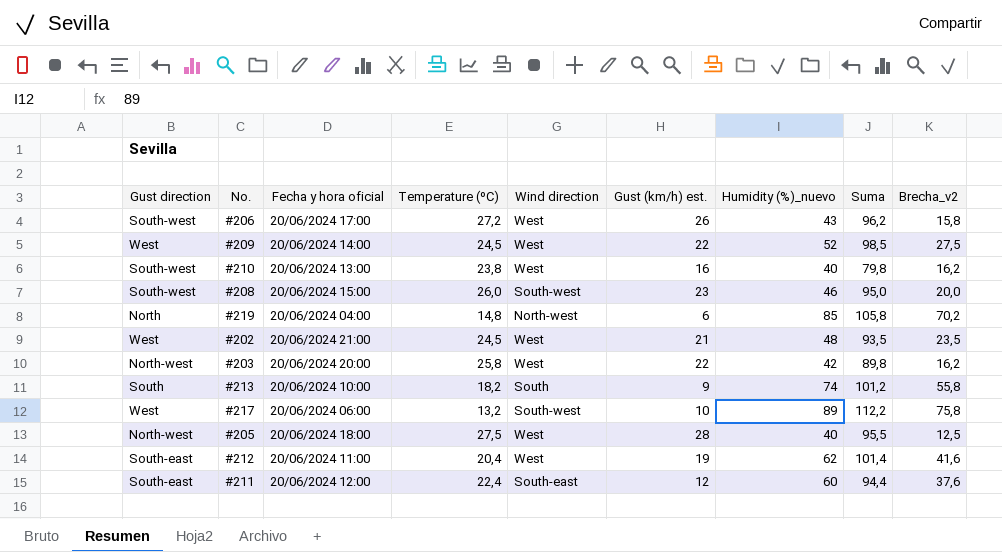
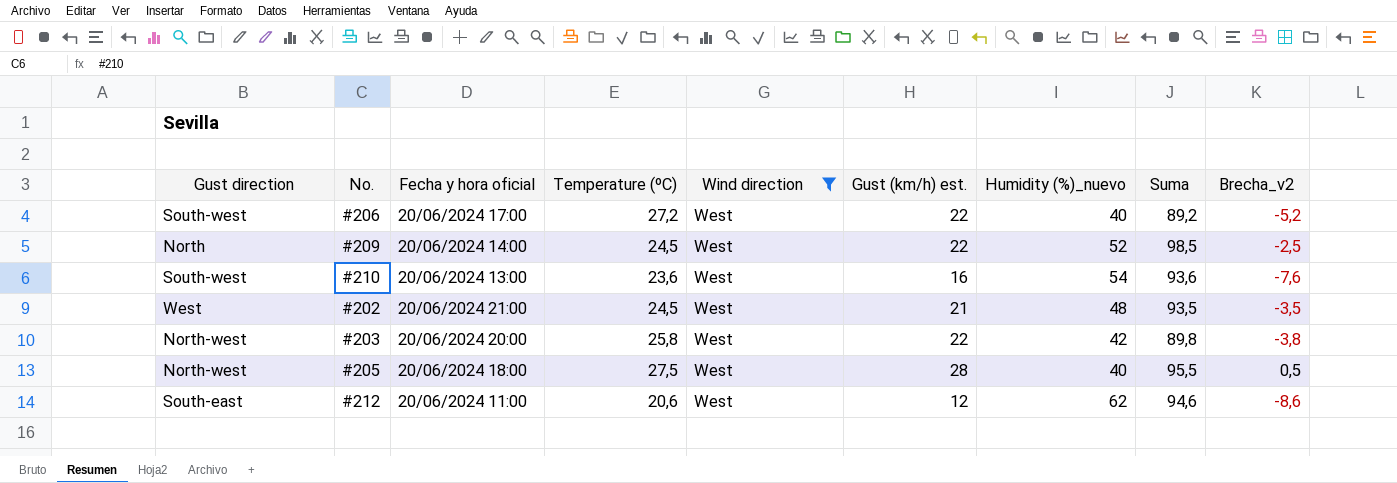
filter: none -> Wind direction = West
column Brecha_v2 | formula: [Humidity (%)_nuevo] - [Temperature (ºC)] -> [Gust (km/h) est.] - [Temperature (ºC)]
#206 | Gust (km/h) est.: 26 -> 22
#206 | Humidity (%)_nuevo: 43 -> 40
#206 | Suma: 96,2 -> 89,2
#209 | Gust direction: West -> North
#210 | Temperature (ºC): 23,8 -> 23,6
#210 | Humidity (%)_nuevo: 40 -> 54
#210 | Suma: 79,8 -> 93,6
#212 | Temperature (ºC): 20,4 -> 20,6
#212 | Gust (km/h) est.: 19 -> 12
#212 | Suma: 101,4 -> 94,6

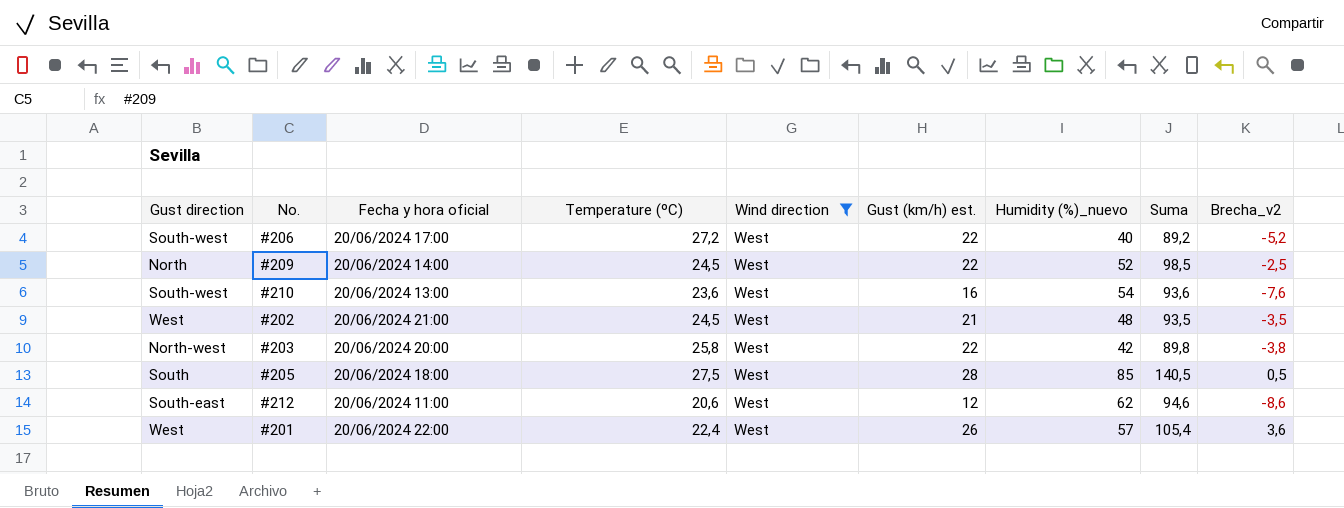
#205 | Gust direction: North-west -> South
#205 | Humidity (%)_nuevo: 40 -> 85
#205 | Suma: 95,5 -> 140,5
row #201: none -> West | 20/06/2024 22:00 | 22,4 | West | 26 | 57 | 105,4 | 3,6

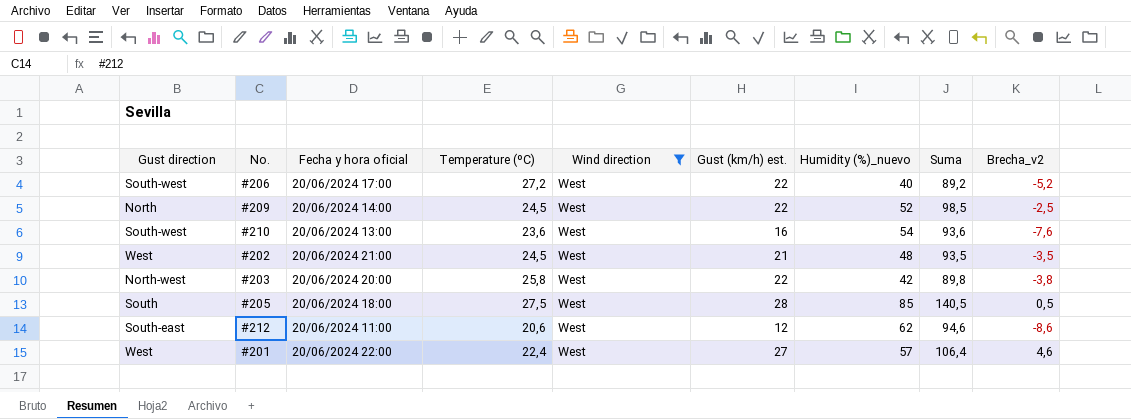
#201 | Gust (km/h) est.: 26 -> 27
#201 | Suma: 105,4 -> 106,4
#201 | Brecha_v2: 3,6 -> 4,6

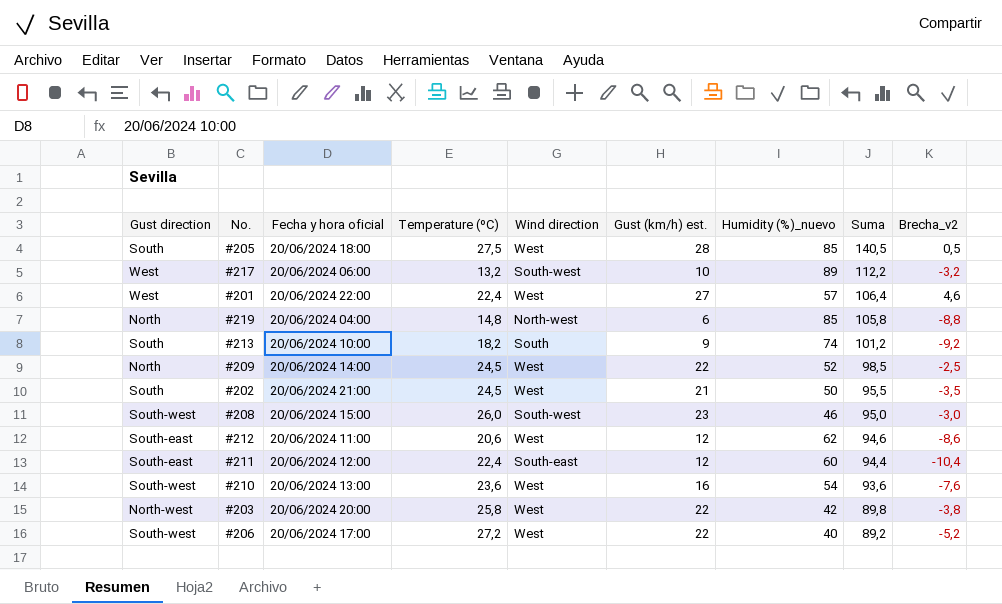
filter: Wind direction = West -> none
row order: none -> Suma descending
#202 | Gust direction: West -> South
#202 | Humidity (%)_nuevo: 48 -> 50
#202 | Suma: 93,5 -> 95,5

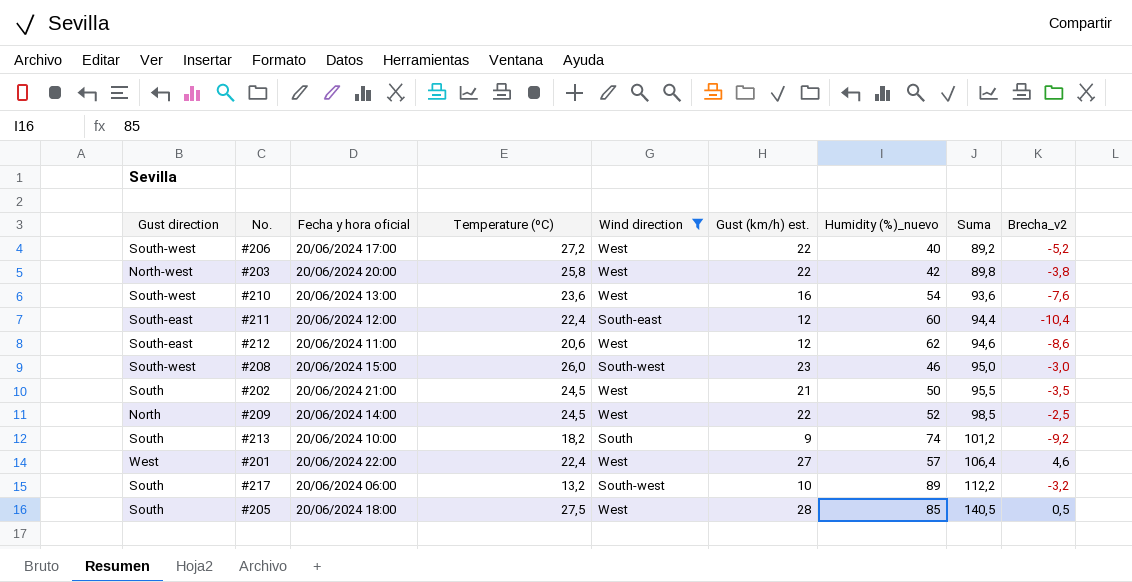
filter: none -> Wind direction != North-west
row order: Suma descending -> Suma ascending
#217 | Gust direction: West -> South

